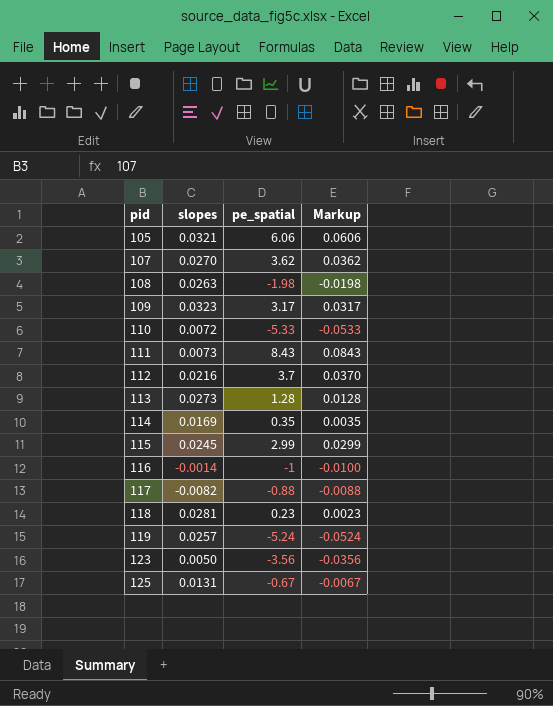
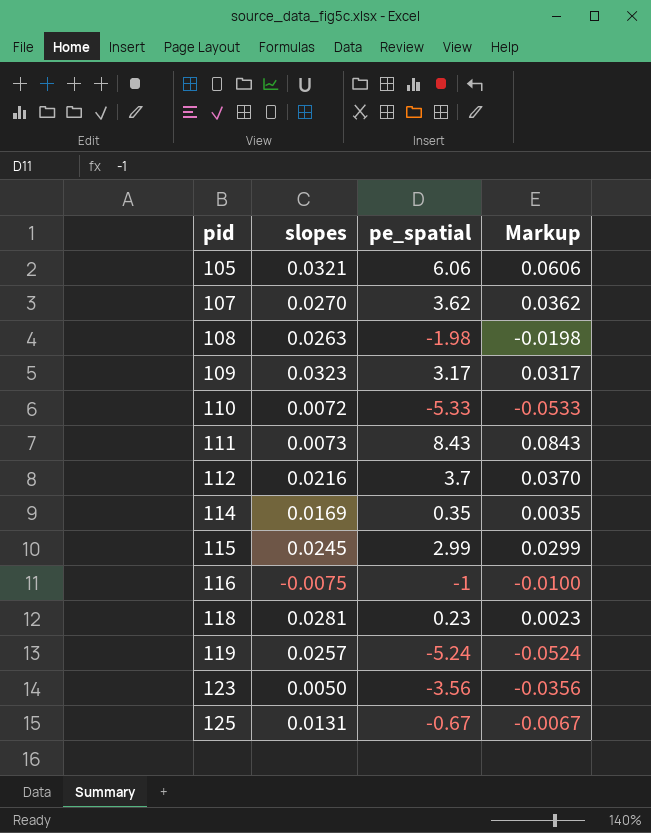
row 113: 0.0273 | 1.28 | 0.0128 -> none
row 117: -0.0082 | -0.88 | -0.0088 -> none
116 | slopes: -0.0014 -> -0.0075

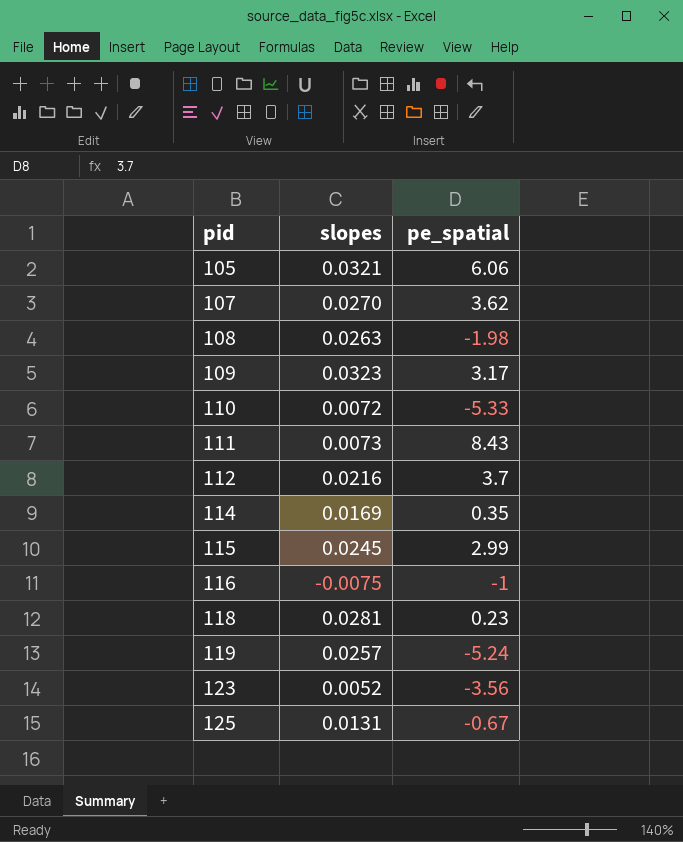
column Markup | formula: [pe_spatial] * 0.01 -> none
123 | slopes: 0.0050 -> 0.0052

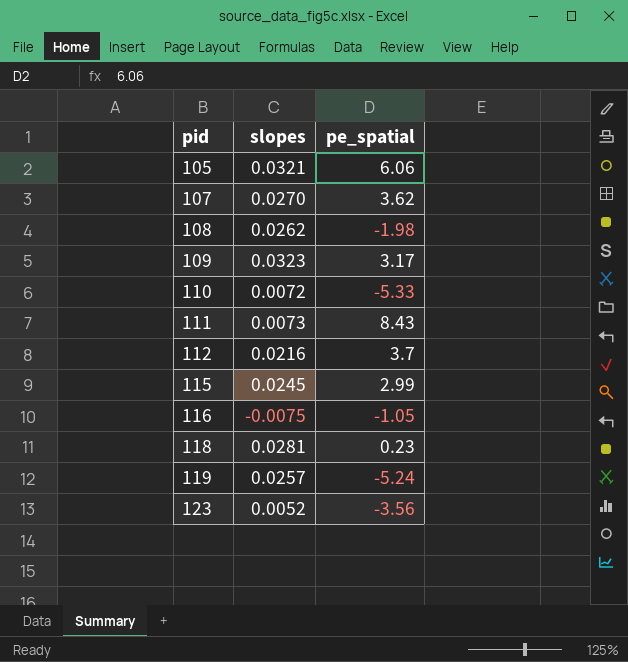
row 114: 0.0169 | 0.35 -> none
row 125: 0.0131 | -0.67 -> none
108 | slopes: 0.0263 -> 0.0262
116 | pe_spatial: -1 -> -1.05

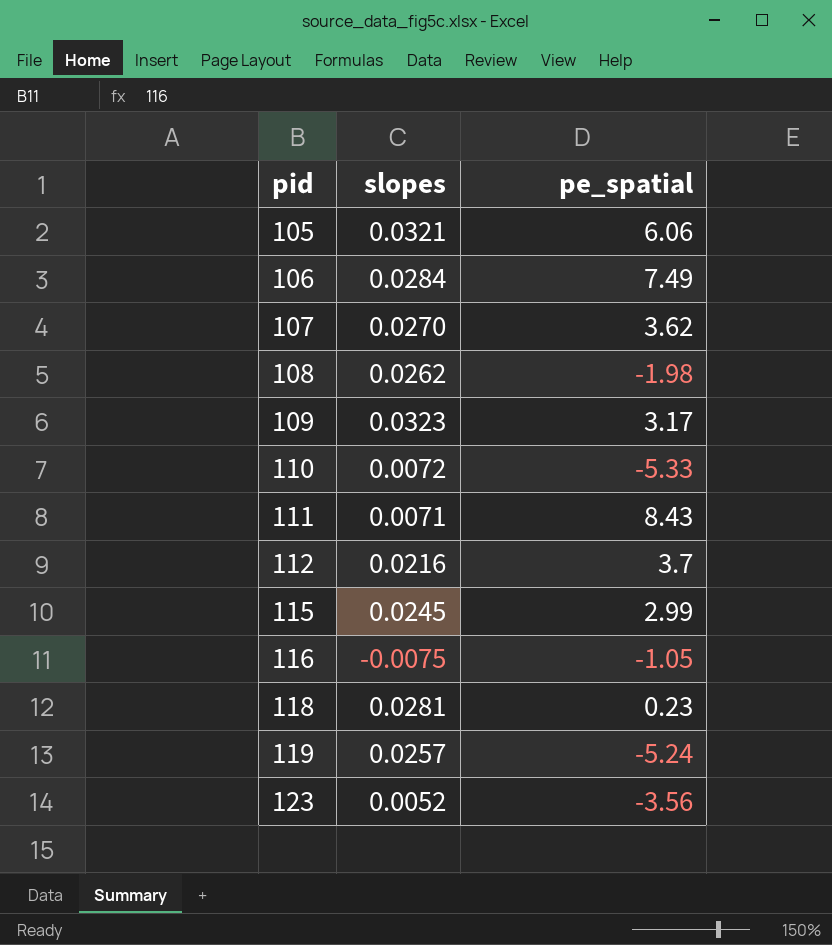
row 106: none -> 0.0284 | 7.49
111 | slopes: 0.0073 -> 0.0071

